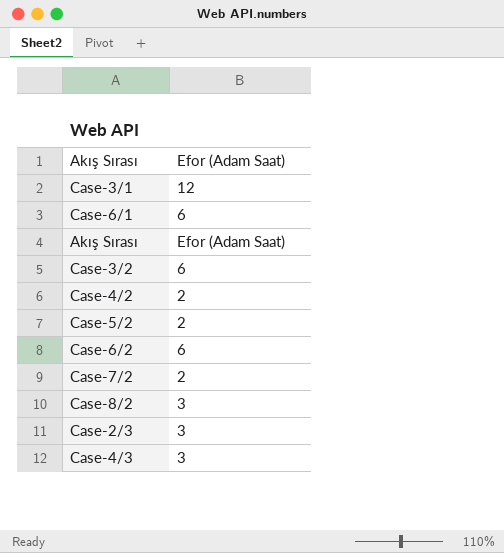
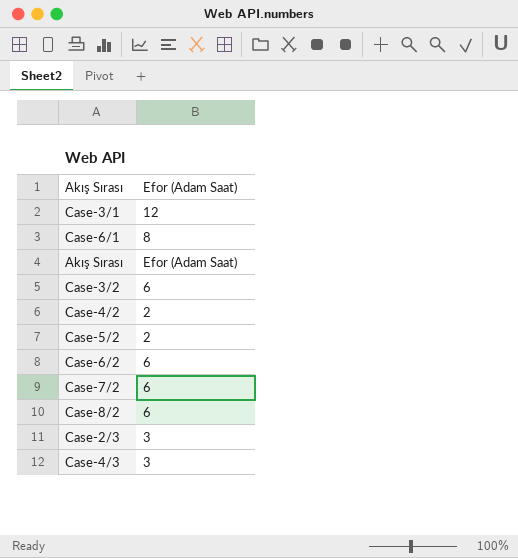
Case-6/1 | Efor (Adam Saat): 6 -> 8
Case-7/2 | Efor (Adam Saat): 2 -> 6
Case-8/2 | Efor (Adam Saat): 3 -> 6

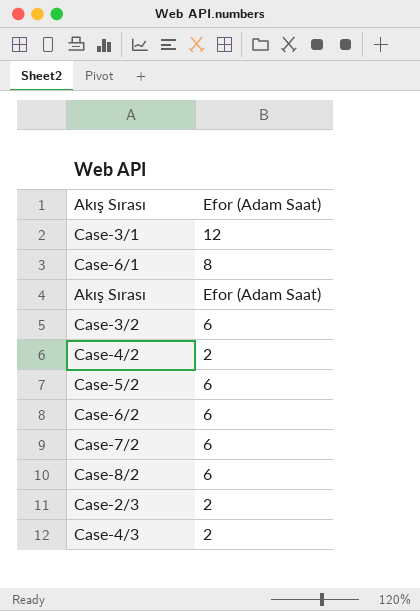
Case-5/2 | Efor (Adam Saat): 2 -> 6
Case-2/3 | Efor (Adam Saat): 3 -> 2
Case-4/3 | Efor (Adam Saat): 3 -> 2

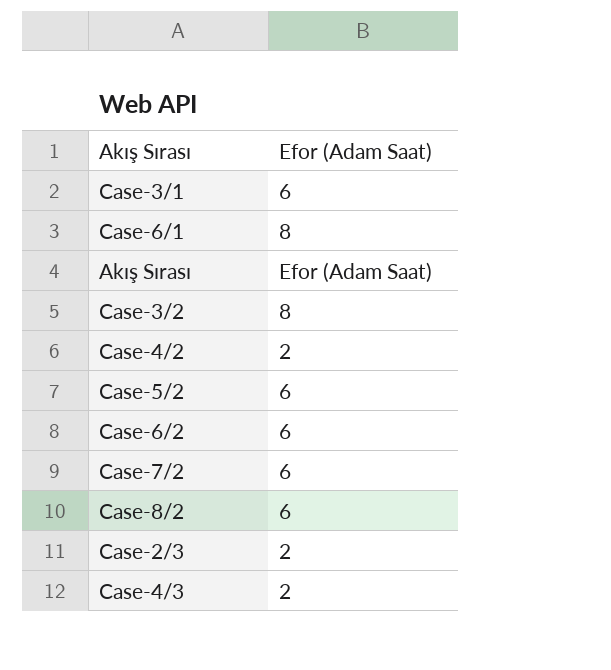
Case-3/1 | Efor (Adam Saat): 12 -> 6
Case-3/2 | Efor (Adam Saat): 6 -> 8

